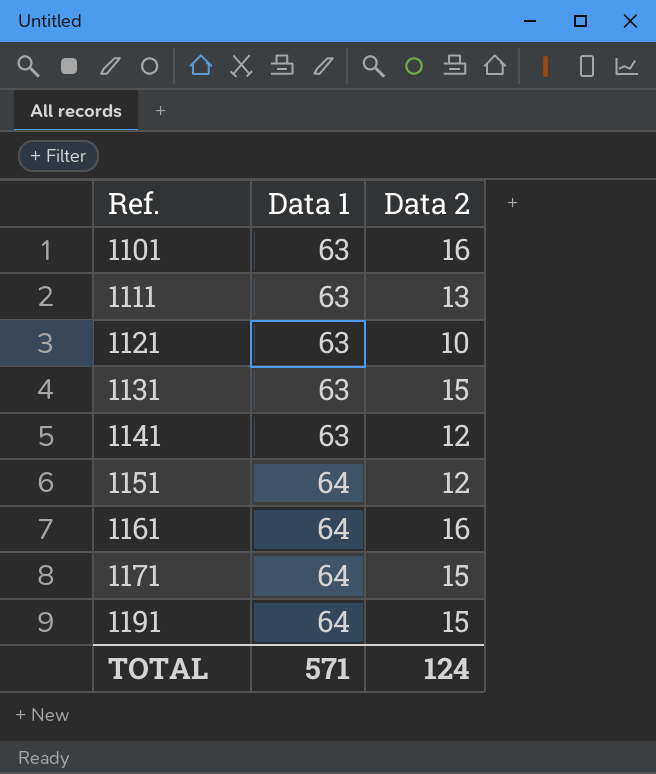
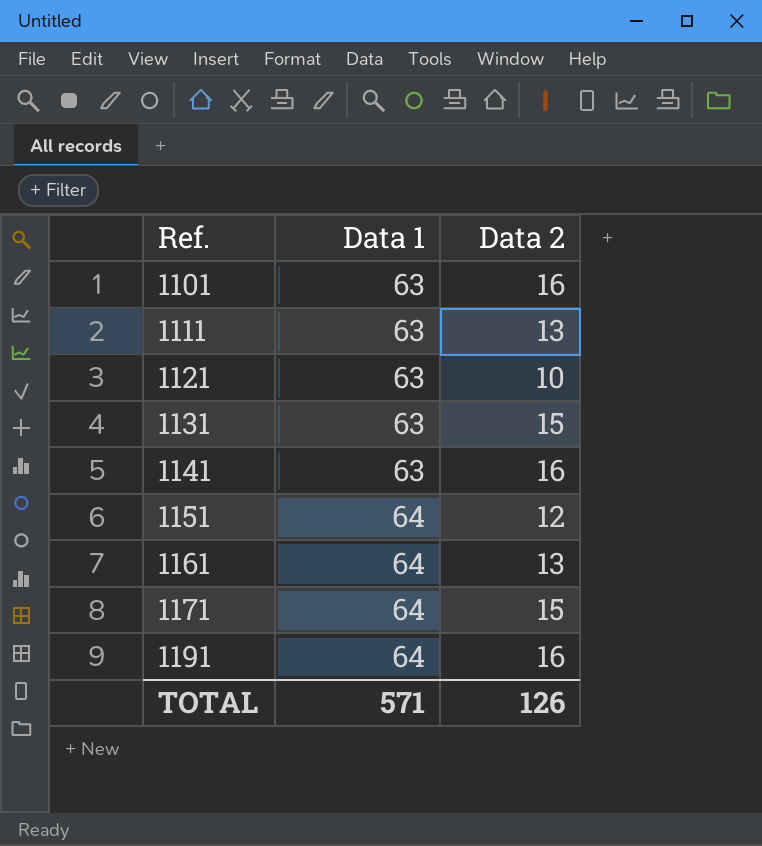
1141 | Data 2: 12 -> 16
1161 | Data 2: 16 -> 13
1191 | Data 2: 15 -> 16
TOTAL | Data 2: 124 -> 126

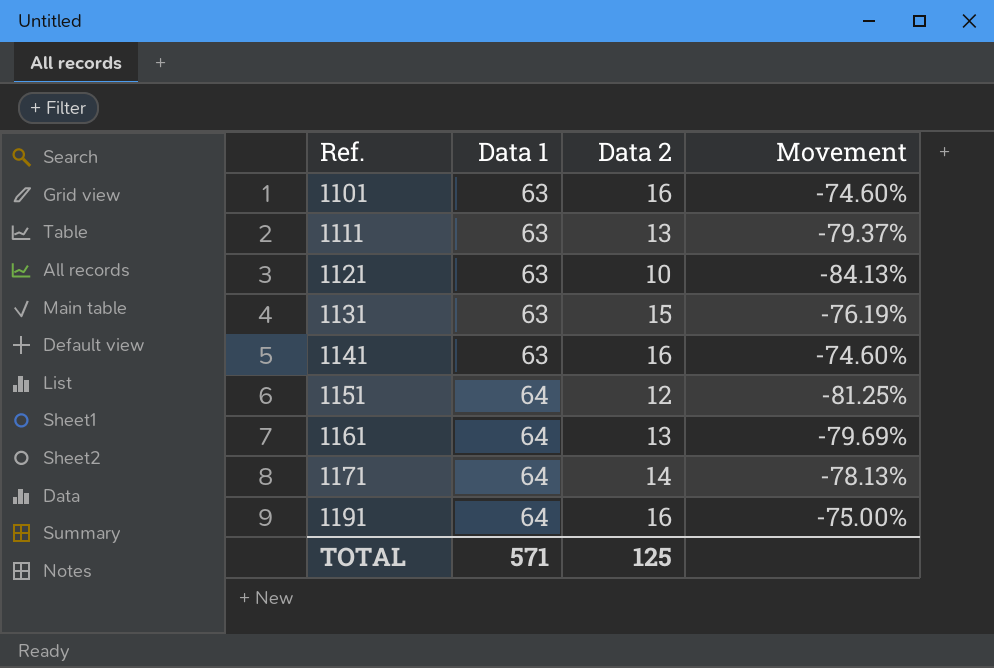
column Movement | formula: none -> ([Data 2] - [Data 1]) / [Data 1]
1171 | Data 2: 15 -> 14
TOTAL | Data 2: 126 -> 125

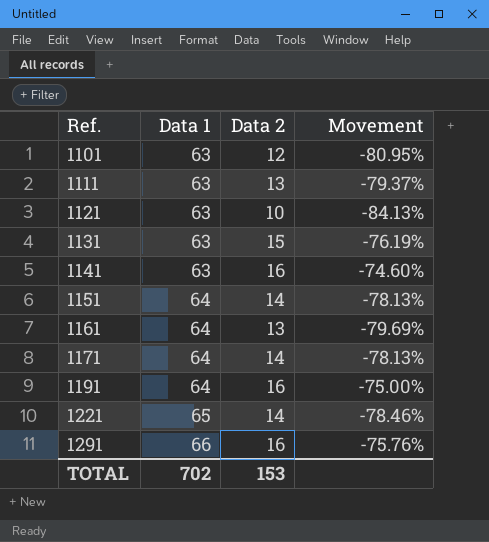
1101 | Data 2: 16 -> 12
1101 | Movement: -74.60% -> -80.95%
1151 | Data 2: 12 -> 14
1151 | Movement: -81.25% -> -78.13%
row 1221: none -> 65 | 14 | -78.46%
row 1291: none -> 66 | 16 | -75.76%
TOTAL | Data 1: 571 -> 702
TOTAL | Data 2: 125 -> 153

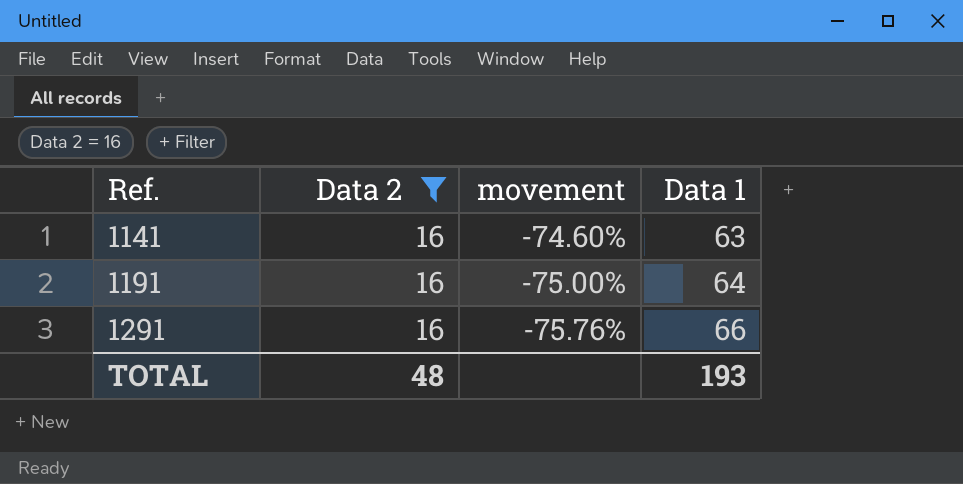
filter: none -> Data 2 = 16
column name: Movement -> movement
column Data 1 | position: 2 -> 4
TOTAL | Data 2: 153 -> 48
TOTAL | Data 1: 702 -> 193

